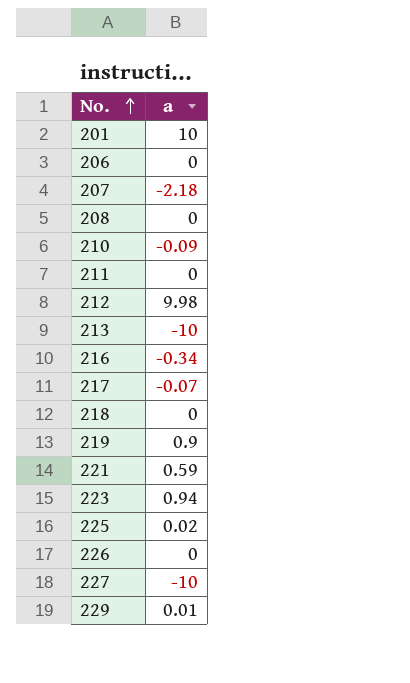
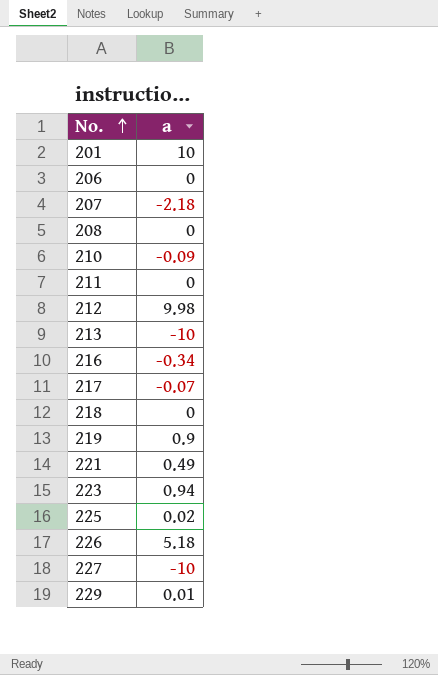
221 | a: 0.59 -> 0.49
226 | a: 0 -> 5.18

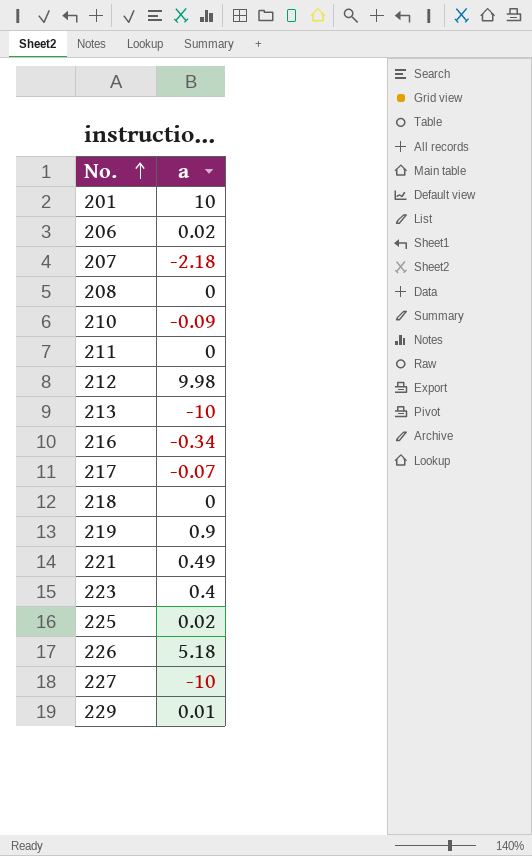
206 | a: 0 -> 0.02
223 | a: 0.94 -> 0.4

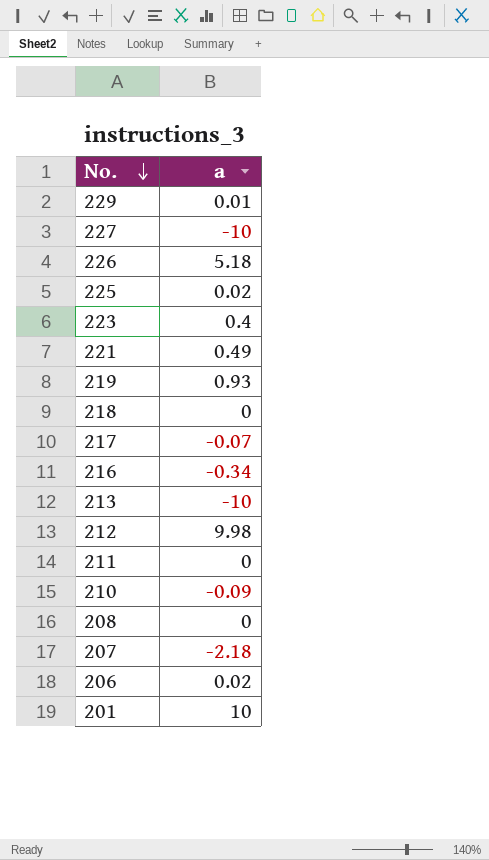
row order: No. ascending -> No. descending
219 | a: 0.9 -> 0.93

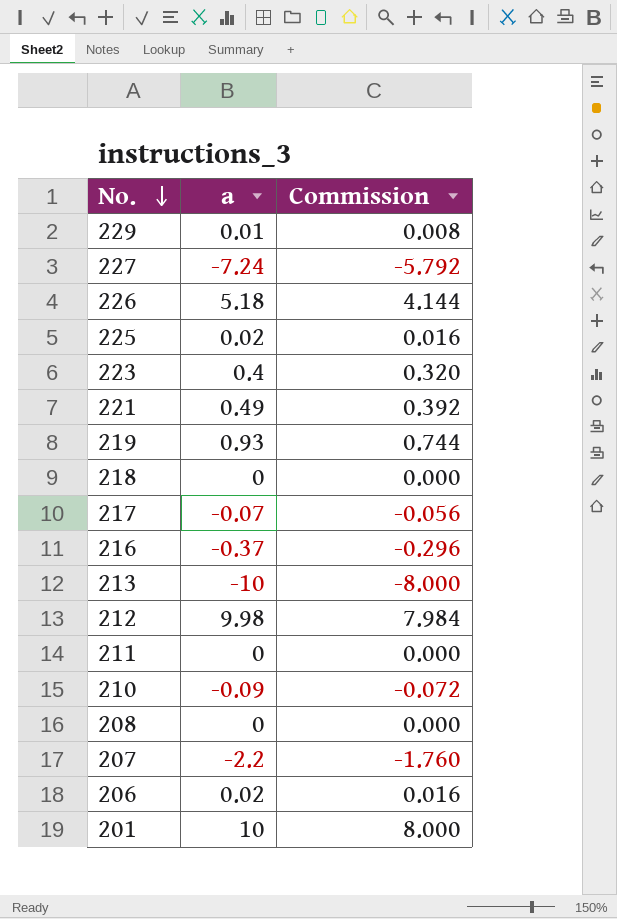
column Commission | formula: none -> [a] * 0.8
227 | a: -10 -> -7.24
216 | a: -0.34 -> -0.37
207 | a: -2.18 -> -2.2

